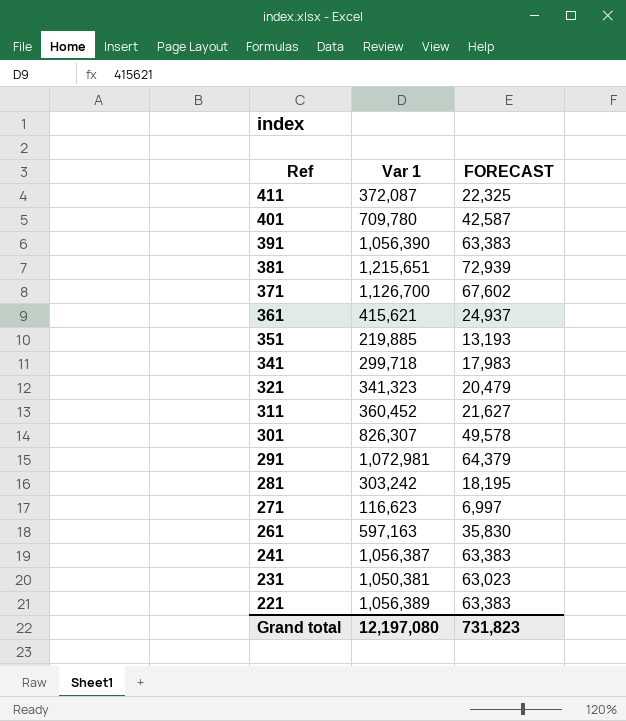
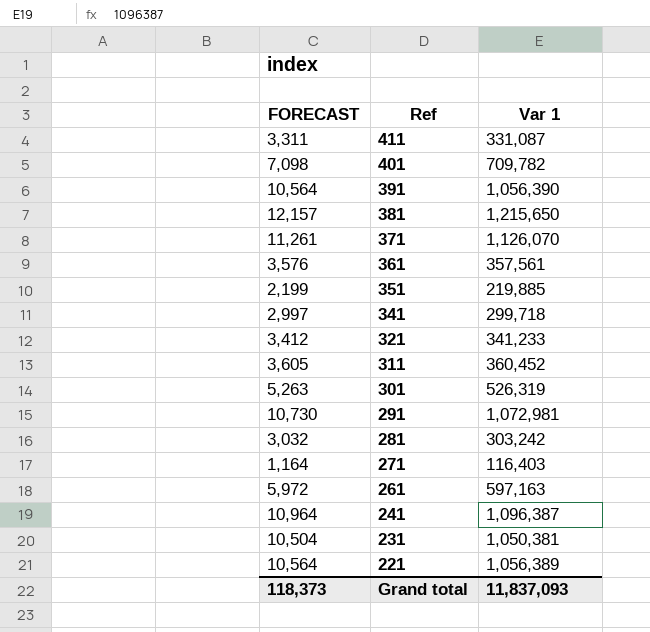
column FORECAST | formula: [Var 1] * 0.06 -> [Var 1] * 0.01
column FORECAST | position: 3 -> 1
411 | Var 1: 372,087 -> 331,087
401 | Var 1: 709,780 -> 709,782
381 | Var 1: 1,215,651 -> 1,215,650
371 | Var 1: 1,126,700 -> 1,126,070
361 | Var 1: 415,621 -> 357,561
321 | Var 1: 341,323 -> 341,233
301 | Var 1: 826,307 -> 526,319
271 | Var 1: 116,623 -> 116,403
241 | Var 1: 1,056,387 -> 1,096,387
Grand total | FORECAST: 731,823 -> 118,373
Grand total | Var 1: 12,197,080 -> 11,837,093

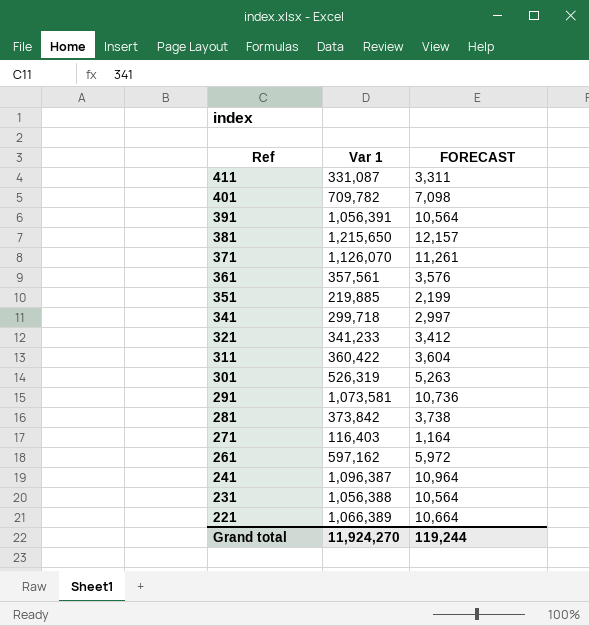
column FORECAST | position: 1 -> 3
391 | Var 1: 1,056,390 -> 1,056,391
311 | Var 1: 360,452 -> 360,422
311 | FORECAST: 3,605 -> 3,604
291 | Var 1: 1,072,981 -> 1,073,581
291 | FORECAST: 10,730 -> 10,736
281 | Var 1: 303,242 -> 373,842
281 | FORECAST: 3,032 -> 3,738
261 | Var 1: 597,163 -> 597,162
231 | Var 1: 1,050,381 -> 1,056,388
231 | FORECAST: 10,504 -> 10,564
221 | Var 1: 1,056,389 -> 1,066,389
221 | FORECAST: 10,564 -> 10,664
Grand total | Var 1: 11,837,093 -> 11,924,270
Grand total | FORECAST: 118,373 -> 119,244

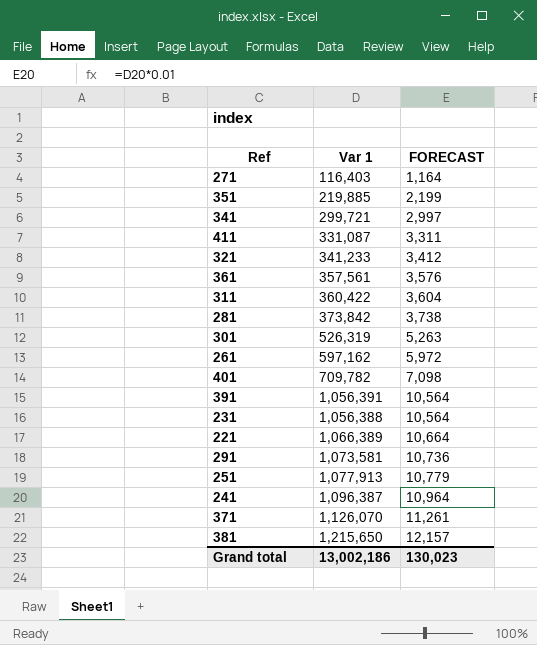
row order: Ref descending -> FORECAST ascending
341 | Var 1: 299,718 -> 299,721
row 251: none -> 1,077,913 | 10,779
Grand total | Var 1: 11,924,270 -> 13,002,186
Grand total | FORECAST: 119,244 -> 130,023

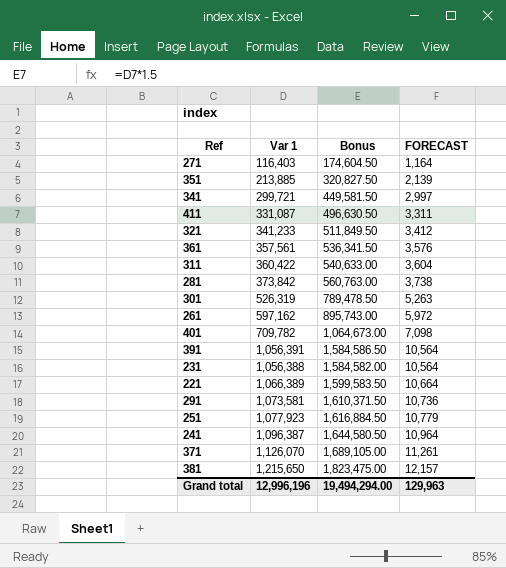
column Bonus | formula: none -> [Var 1] * 1.5
351 | Var 1: 219,885 -> 213,885
351 | FORECAST: 2,199 -> 2,139
251 | Var 1: 1,077,913 -> 1,077,923
Grand total | Var 1: 13,002,186 -> 12,996,196
Grand total | FORECAST: 130,023 -> 129,963

